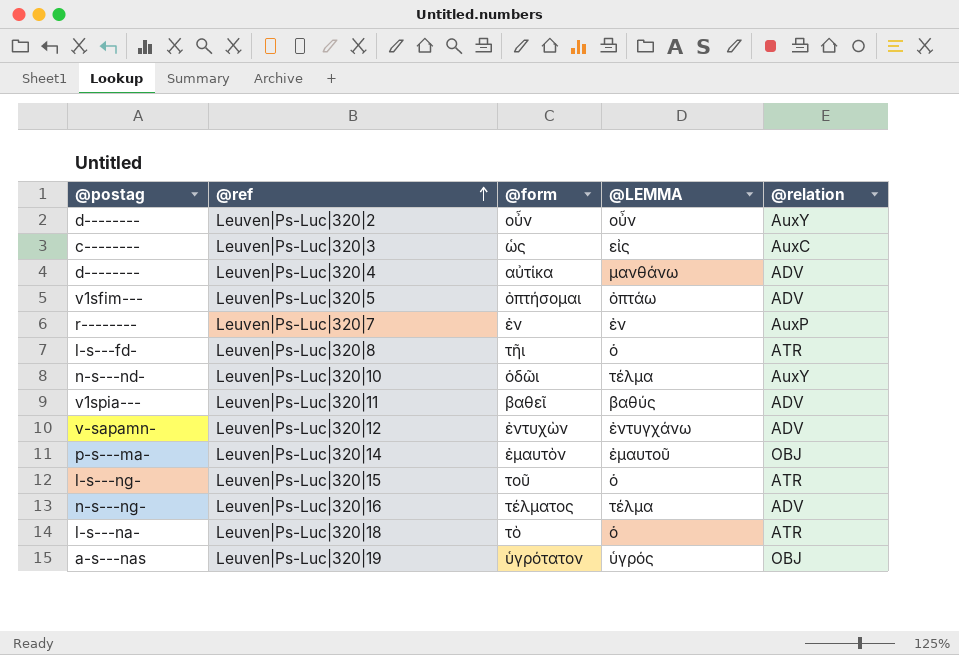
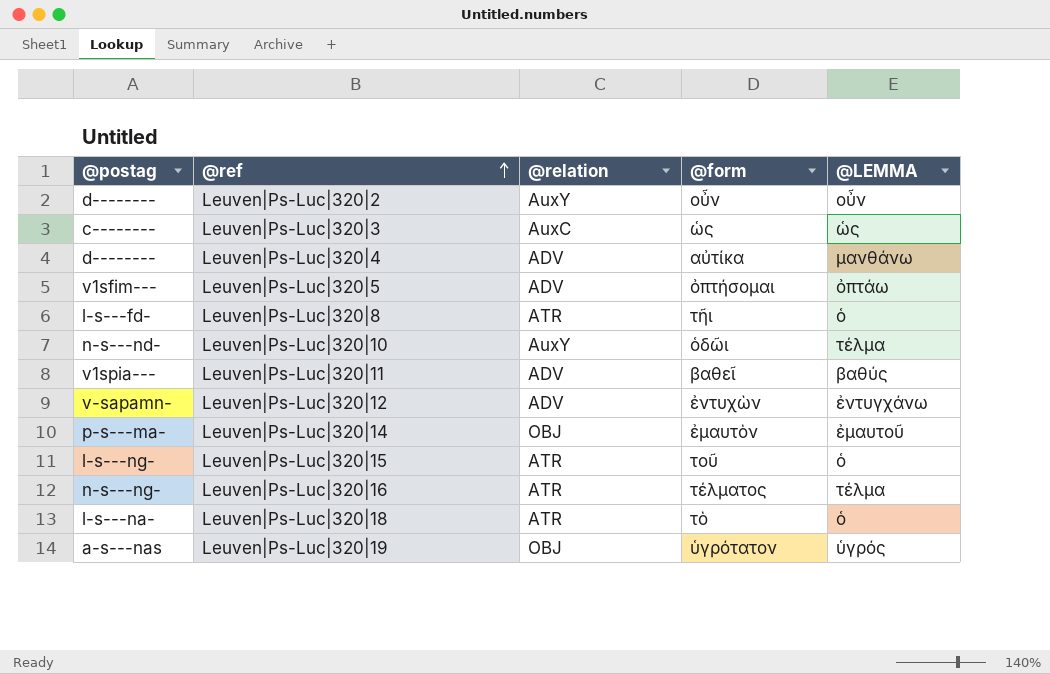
column @relation | position: 5 -> 3
row Leuven|Ps-Luc|320|7: r-------- | ἐν | ἐν | AuxP -> none
Leuven|Ps-Luc|320|3 | @LEMMA: εἰς -> ὡς
Leuven|Ps-Luc|320|16 | @relation: ADV -> ATR

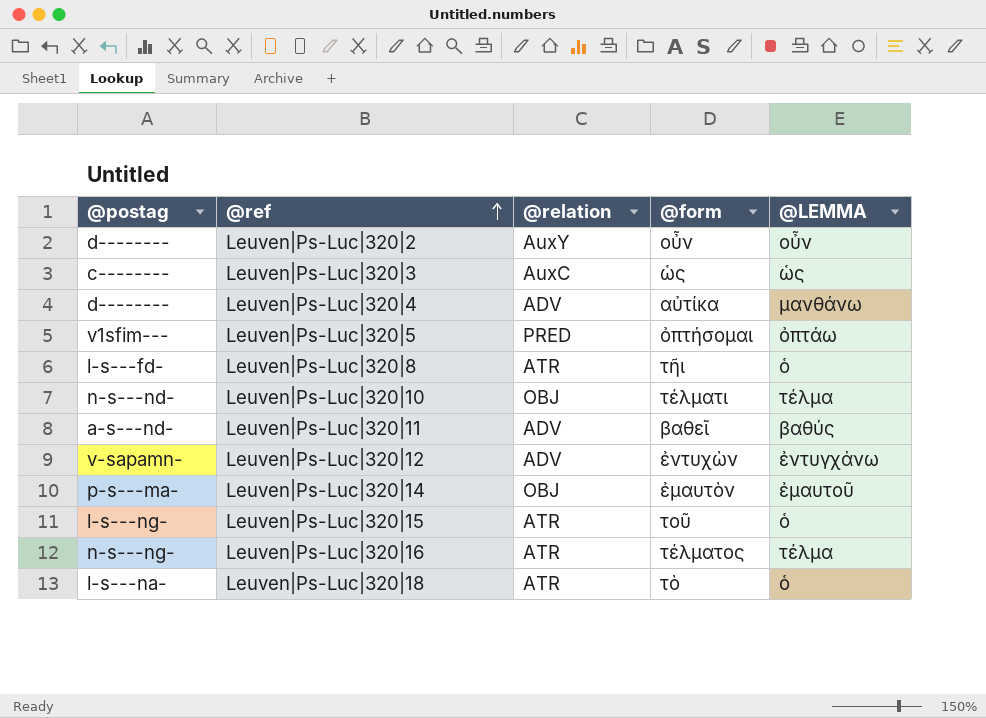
row Leuven|Ps-Luc|320|19: a-s---nas | OBJ | ὑγρότατον | ὑγρός -> none
Leuven|Ps-Luc|320|5 | @relation: ADV -> PRED
Leuven|Ps-Luc|320|10 | @relation: AuxY -> OBJ
Leuven|Ps-Luc|320|10 | @form: ὁδῶι -> τέλματι
Leuven|Ps-Luc|320|11 | @postag: v1spia--- -> a-s---nd-

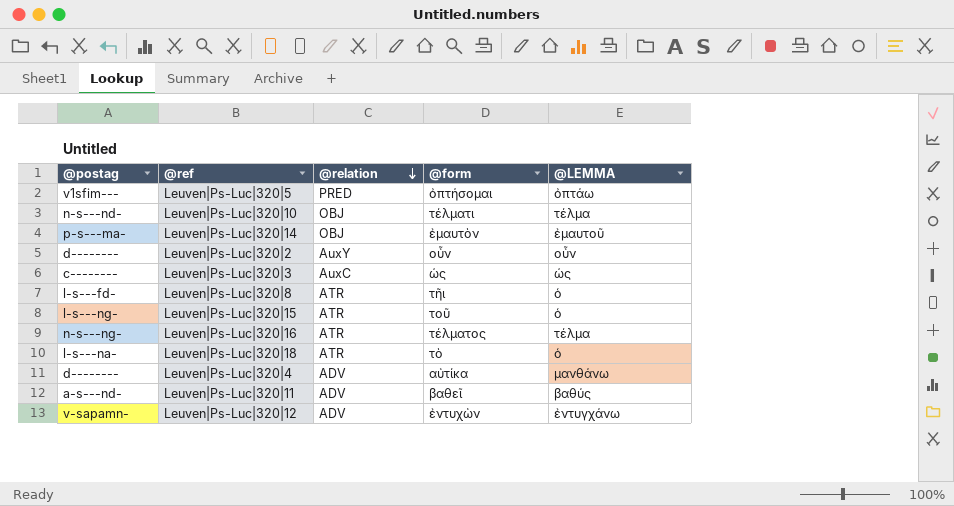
row order: @ref ascending -> @relation descending

